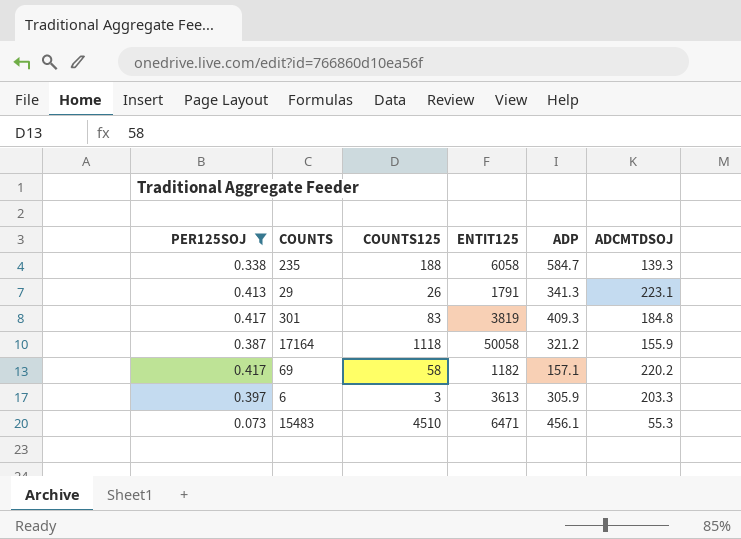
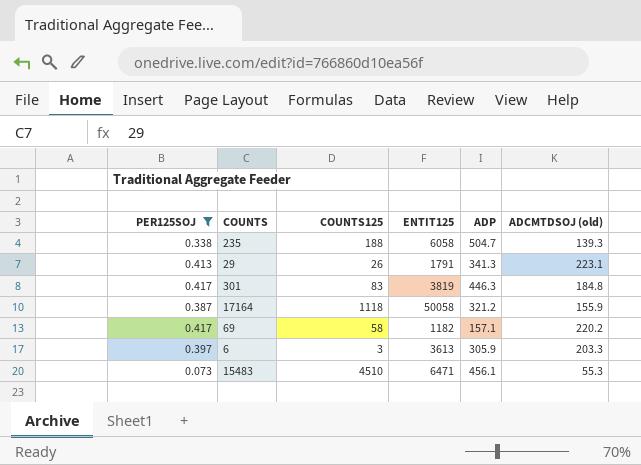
column name: ADCMTDSOJ -> ADCMTDSOJ (old)
235 | ADP: 584.7 -> 504.7
301 | ADP: 409.3 -> 446.3

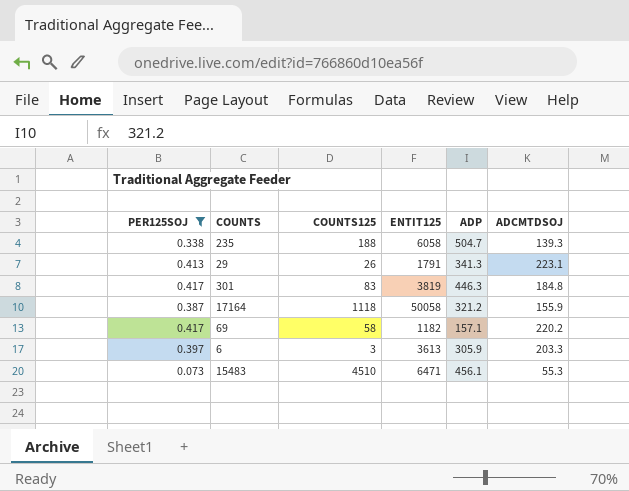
column name: ADCMTDSOJ (old) -> ADCMTDSOJ

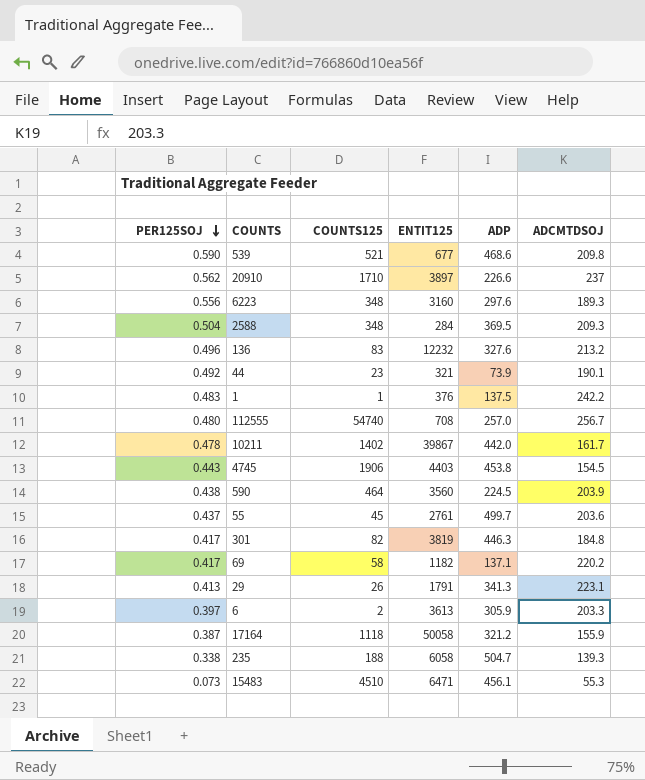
filter: PER125SOJ <= 0.417 -> none
row order: none -> PER125SOJ descending
301 | COUNTS125: 83 -> 82
69 | ADP: 157.1 -> 137.1
6 | COUNTS125: 3 -> 2

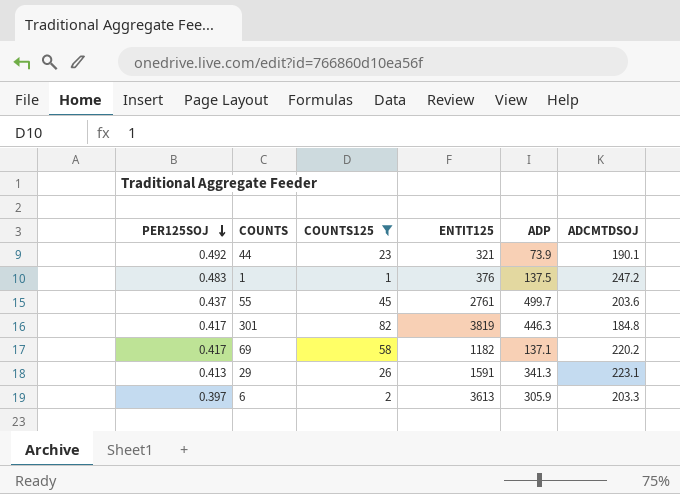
filter: none -> COUNTS125 <= 82
1 | ADCMTDSOJ: 242.2 -> 247.2
29 | ENTIT125: 1791 -> 1591

